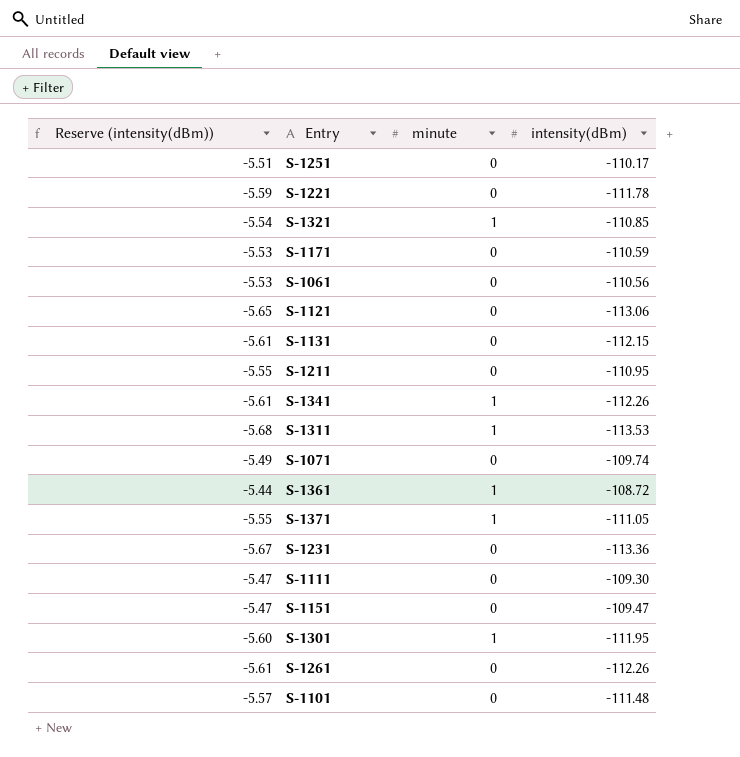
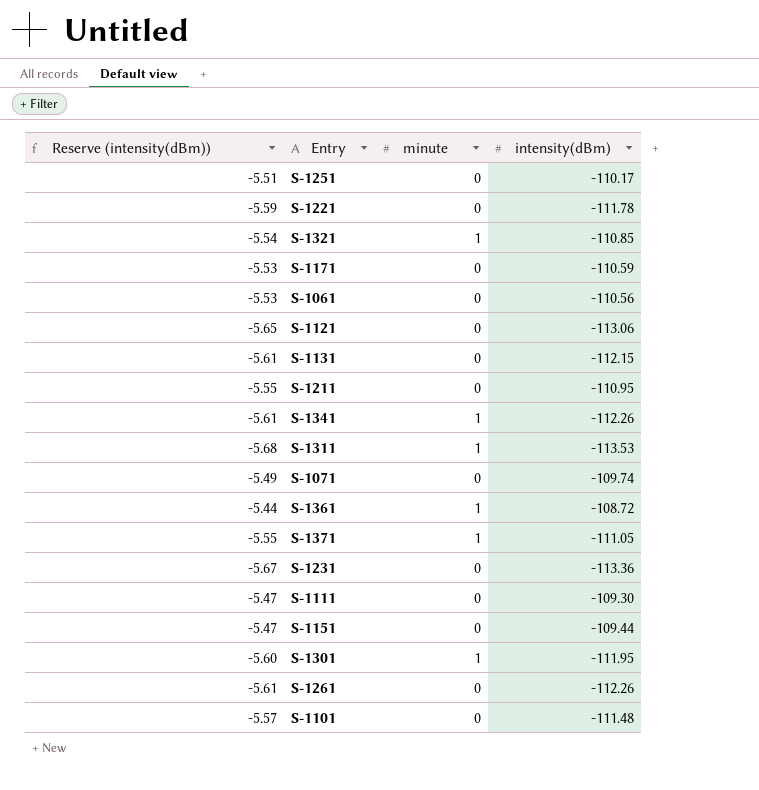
S-1151 | intensity(dBm): -109.47 -> -109.44

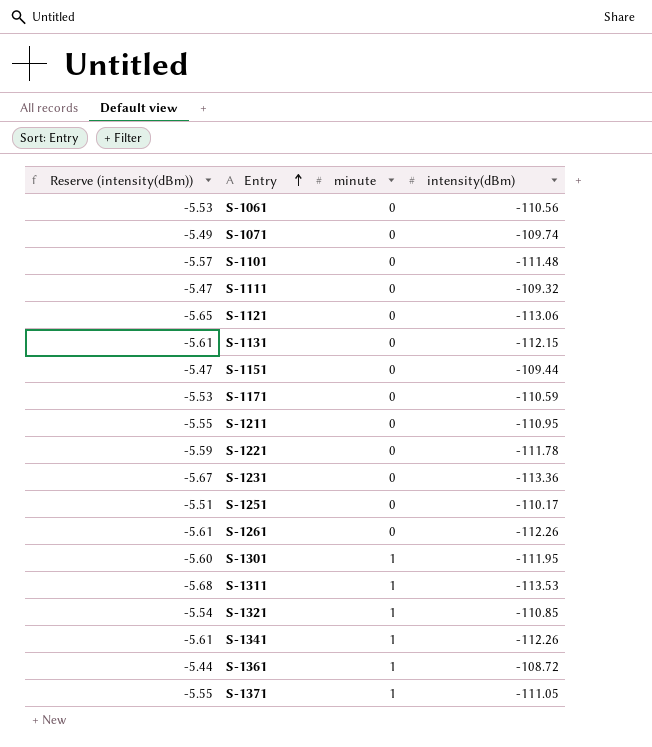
row order: none -> Entry ascending
S-1111 | intensity(dBm): -109.30 -> -109.32

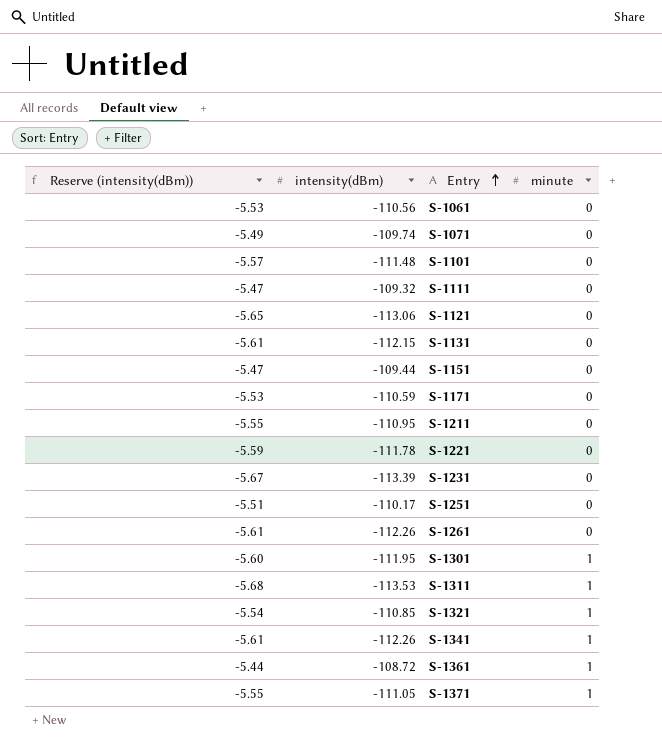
column intensity(dBm) | position: 4 -> 2
S-1231 | intensity(dBm): -113.36 -> -113.39

